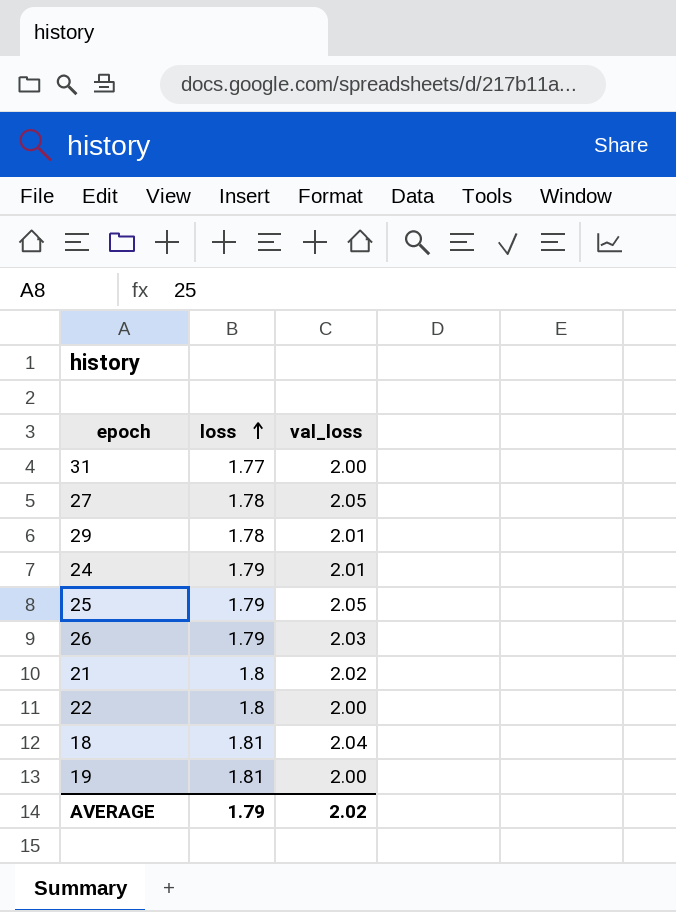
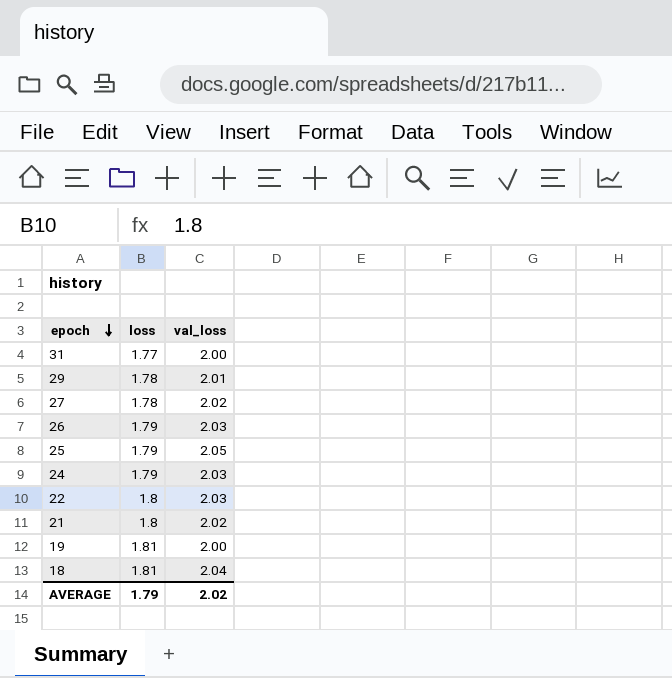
row order: loss ascending -> epoch descending
27 | val_loss: 2.05 -> 2.02
24 | val_loss: 2.01 -> 2.03
22 | val_loss: 2.00 -> 2.03

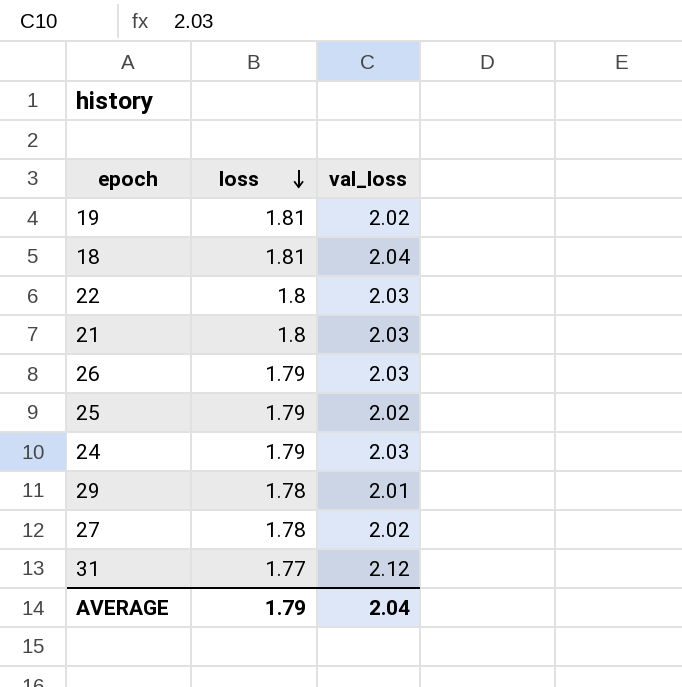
row order: epoch descending -> loss descending
19 | val_loss: 2.00 -> 2.02
21 | val_loss: 2.02 -> 2.03
25 | val_loss: 2.05 -> 2.02
31 | val_loss: 2.00 -> 2.12
AVERAGE | val_loss: 2.02 -> 2.04

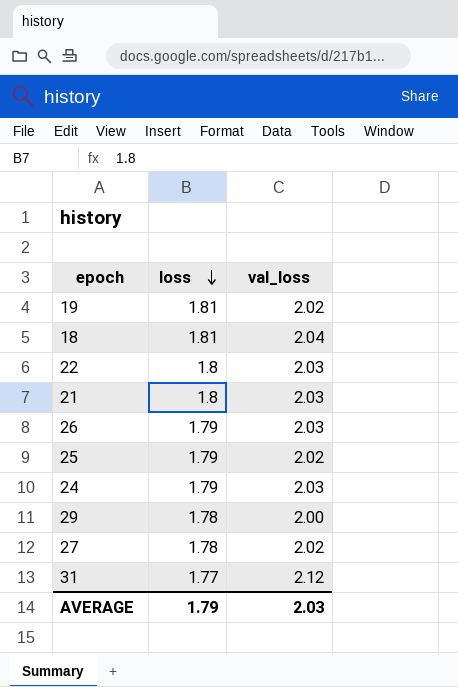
29 | val_loss: 2.01 -> 2.00
AVERAGE | val_loss: 2.04 -> 2.03

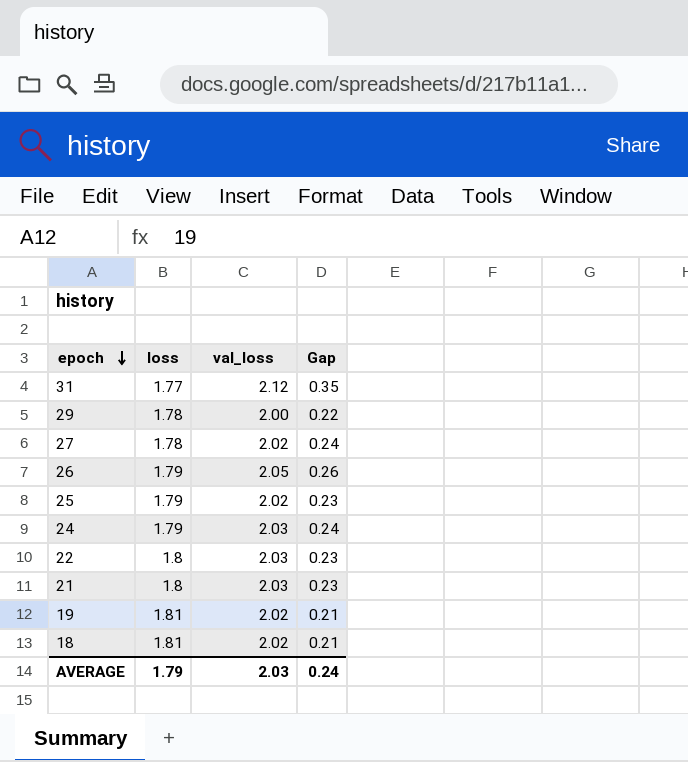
row order: loss descending -> epoch descending
column Gap | formula: none -> [val_loss] - [loss]
26 | val_loss: 2.03 -> 2.05
18 | val_loss: 2.04 -> 2.02

